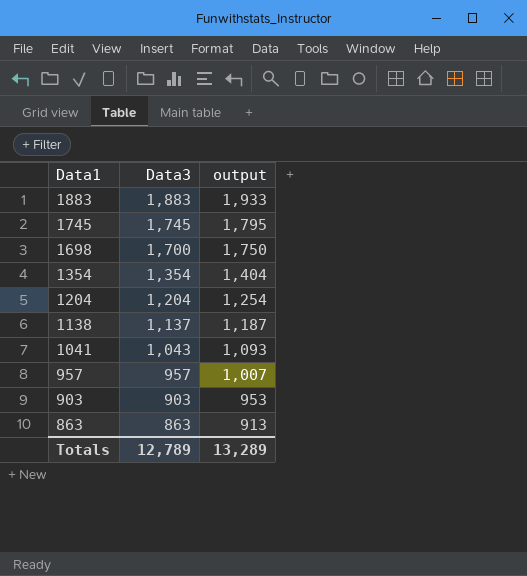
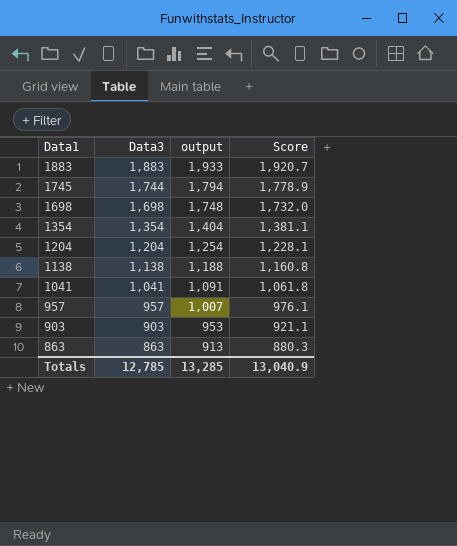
column Score | formula: none -> [Data3] * 1.02
1745 | Data3: 1,745 -> 1,744
1745 | output: 1,795 -> 1,794
1698 | Data3: 1,700 -> 1,698
1698 | output: 1,750 -> 1,748
1138 | Data3: 1,137 -> 1,138
1138 | output: 1,187 -> 1,188
1041 | Data3: 1,043 -> 1,041
1041 | output: 1,093 -> 1,091
Totals | Data3: 12,789 -> 12,785
Totals | output: 13,289 -> 13,285

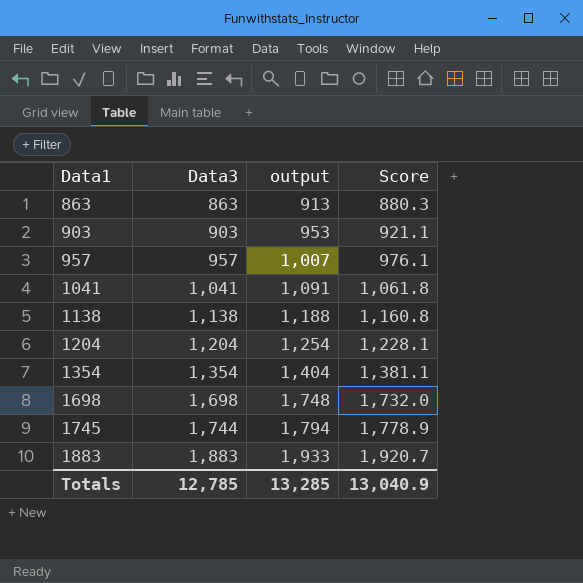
row order: Data1 descending -> Data1 ascending

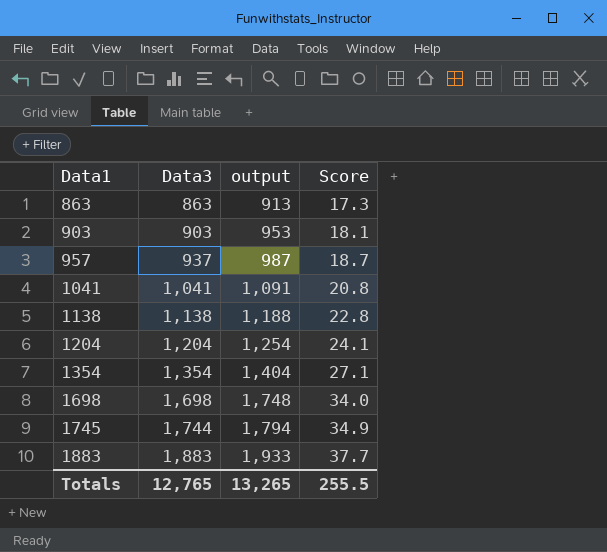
column Score | formula: [Data3] * 1.02 -> [Data3] * 0.02
957 | Data3: 957 -> 937
957 | output: 1,007 -> 987
Totals | Data3: 12,785 -> 12,765
Totals | output: 13,285 -> 13,265
Totals | Score: 13,040.9 -> 255.5

